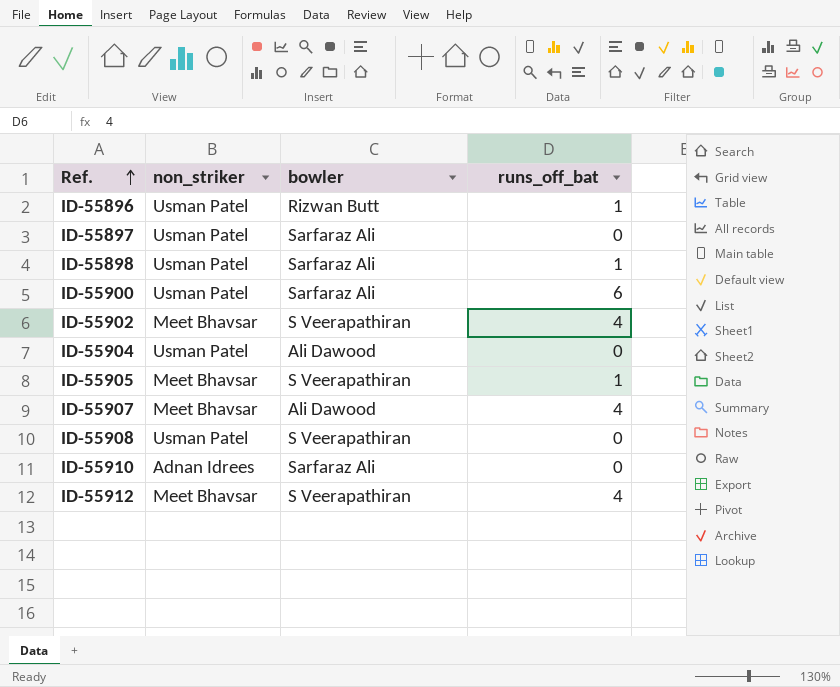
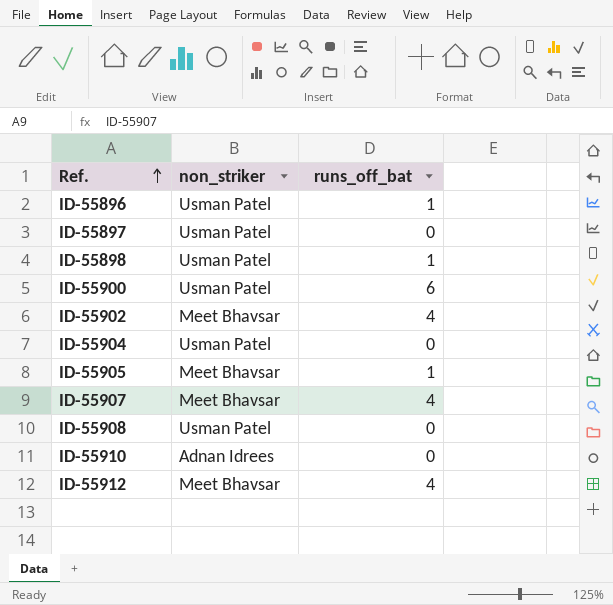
column bowler | position: 3 -> none

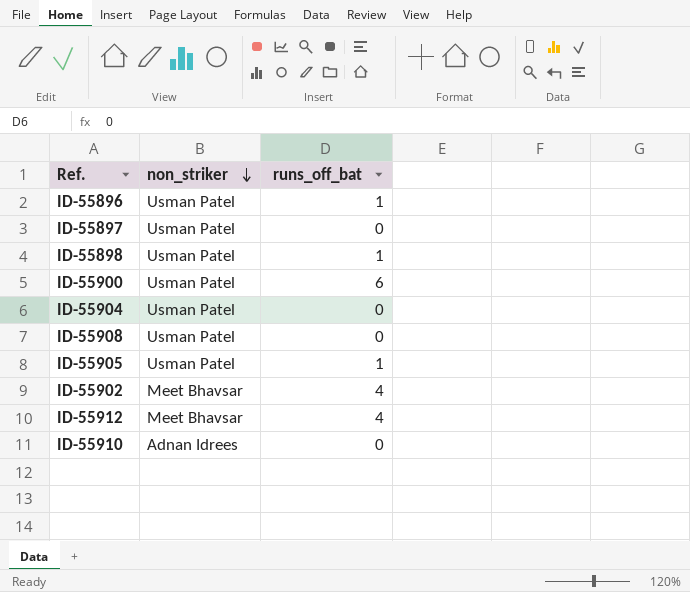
row order: Ref. ascending -> non_striker descending
row ID-55907: Meet Bhavsar | 4 -> none
ID-55905 | non_striker: Meet Bhavsar -> Usman Patel

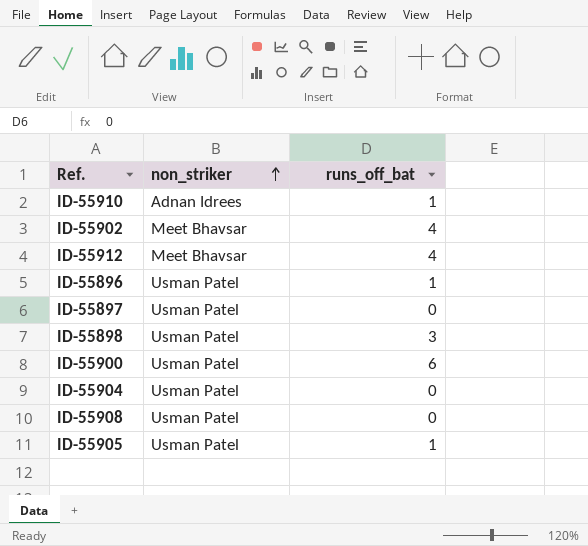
row order: non_striker descending -> non_striker ascending
ID-55910 | runs_off_bat: 0 -> 1
ID-55898 | runs_off_bat: 1 -> 3

